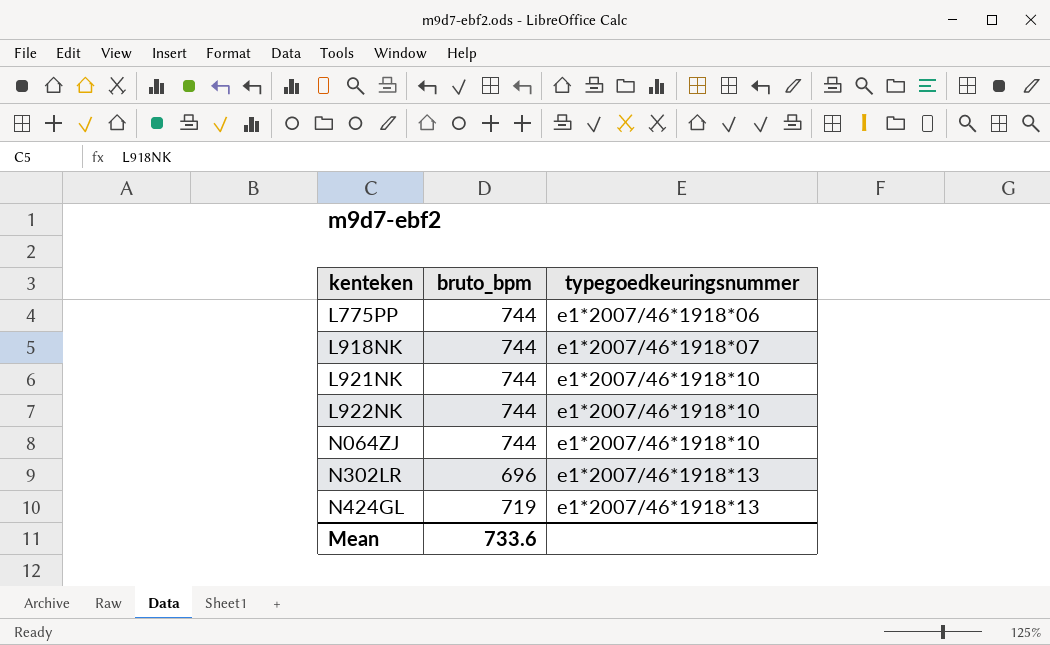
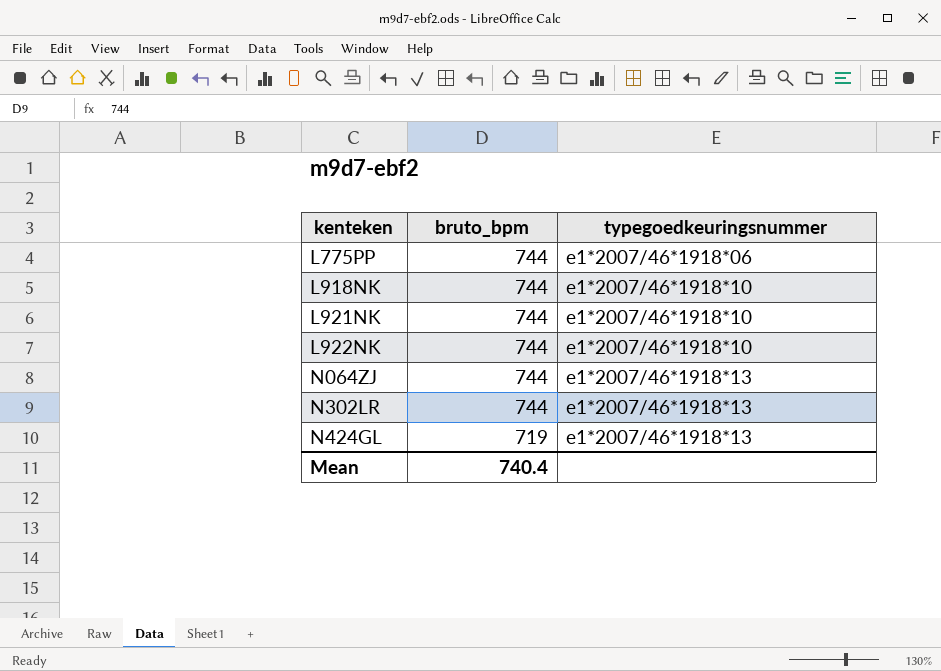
L918NK | typegoedkeuringsnummer: e1*2007/46*1918*07 -> e1*2007/46*1918*10
N064ZJ | typegoedkeuringsnummer: e1*2007/46*1918*10 -> e1*2007/46*1918*13
N302LR | bruto_bpm: 696 -> 744
Mean | bruto_bpm: 733.6 -> 740.4

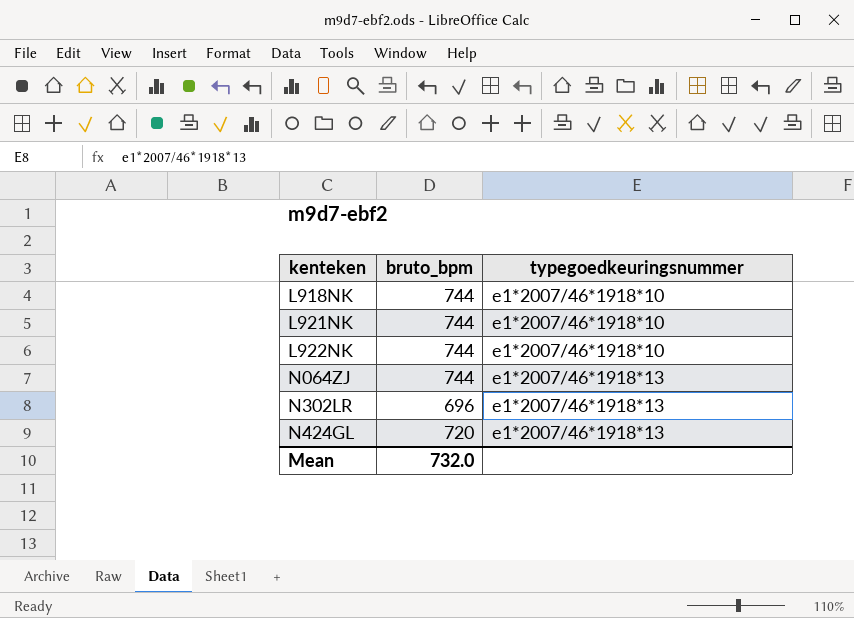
row L775PP: 744 | e1*2007/46*1918*06 -> none
N302LR | bruto_bpm: 744 -> 696
N424GL | bruto_bpm: 719 -> 720
Mean | bruto_bpm: 740.4 -> 732.0

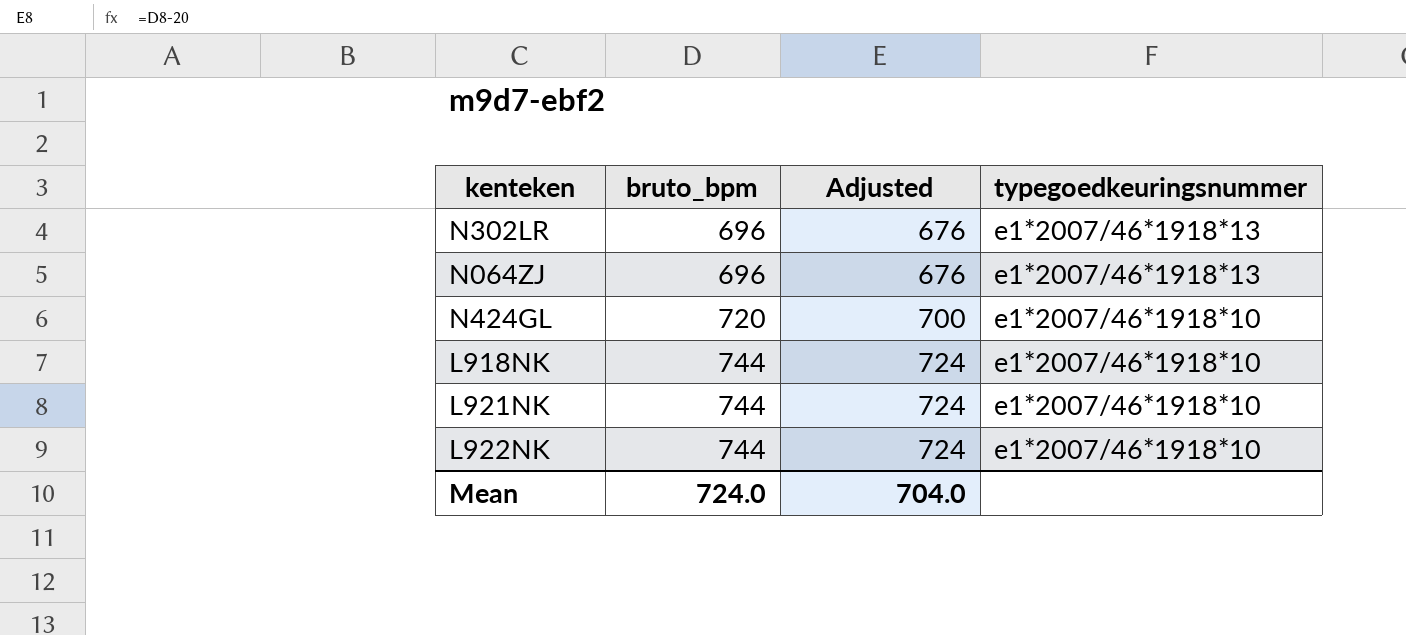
row order: kenteken ascending -> bruto_bpm ascending
column Adjusted | formula: none -> [bruto_bpm] - 20
N064ZJ | bruto_bpm: 744 -> 696
N424GL | typegoedkeuringsnummer: e1*2007/46*1918*13 -> e1*2007/46*1918*10
Mean | bruto_bpm: 732.0 -> 724.0

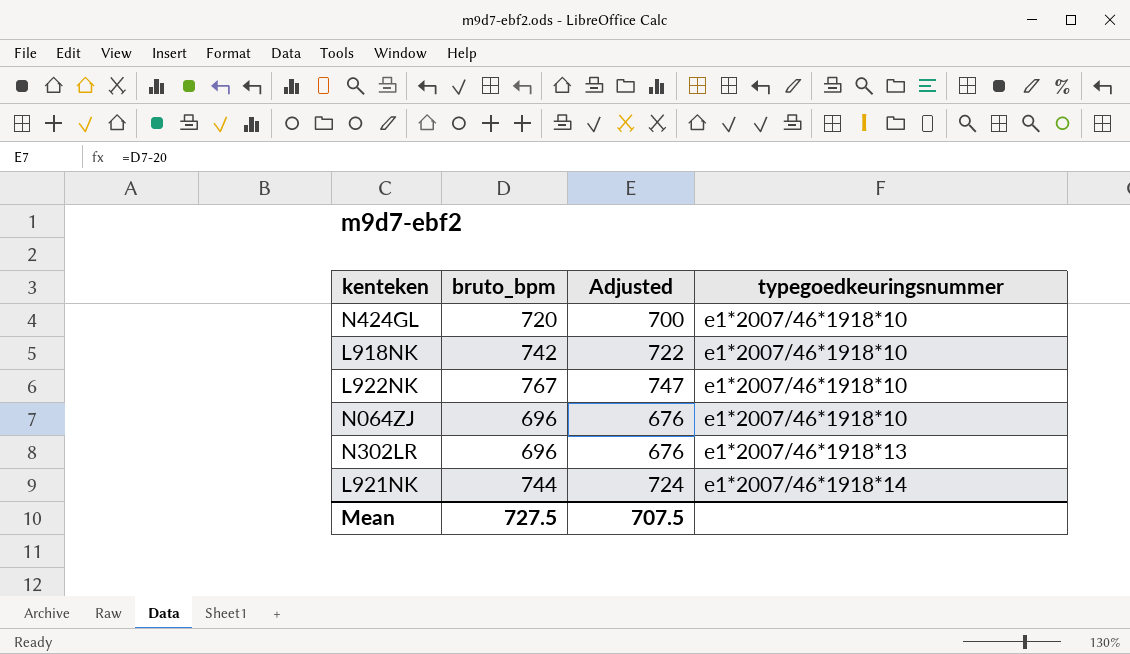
row order: bruto_bpm ascending -> typegoedkeuringsnummer ascending
L918NK | bruto_bpm: 744 -> 742
L918NK | Adjusted: 724 -> 722
L922NK | bruto_bpm: 744 -> 767
L922NK | Adjusted: 724 -> 747
N064ZJ | typegoedkeuringsnummer: e1*2007/46*1918*13 -> e1*2007/46*1918*10
L921NK | typegoedkeuringsnummer: e1*2007/46*1918*10 -> e1*2007/46*1918*14
Mean | bruto_bpm: 724.0 -> 727.5
Mean | Adjusted: 704.0 -> 707.5

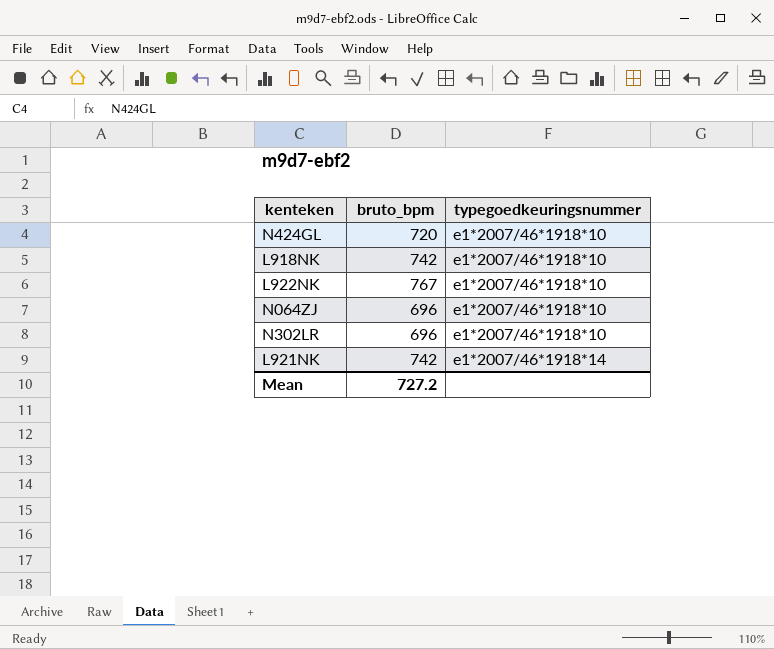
column Adjusted | formula: [bruto_bpm] - 20 -> none
N302LR | typegoedkeuringsnummer: e1*2007/46*1918*13 -> e1*2007/46*1918*10
L921NK | bruto_bpm: 744 -> 742
Mean | bruto_bpm: 727.5 -> 727.2

